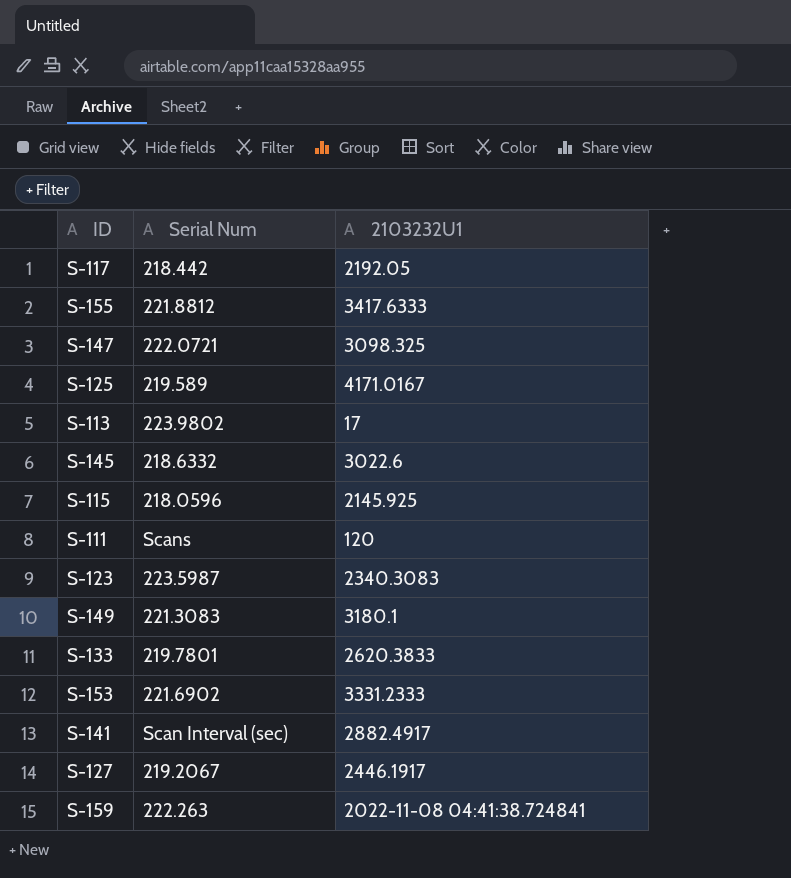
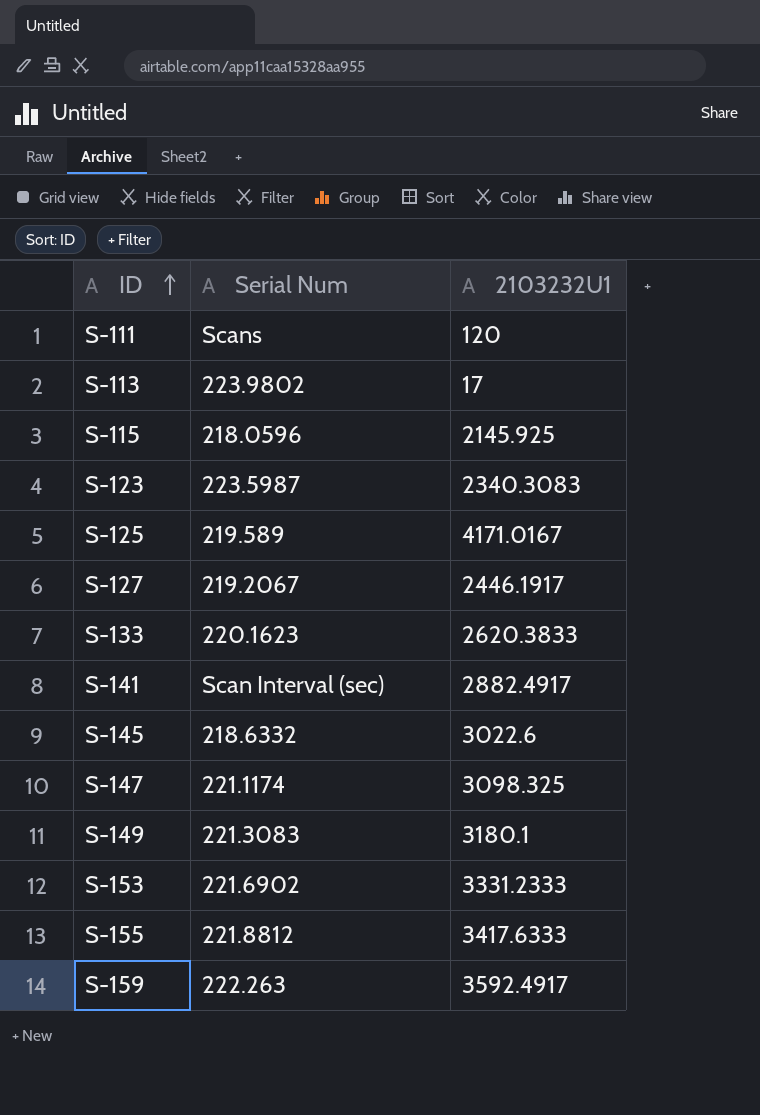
row order: none -> ID ascending
row S-117: 218.442 | 2192.05 -> none
S-133 | Serial Num: 219.7801 -> 220.1623
S-147 | Serial Num: 222.0721 -> 221.1174
S-159 | 2103232U1: 2022-11-08 04:41:38.724841 -> 3592.4917

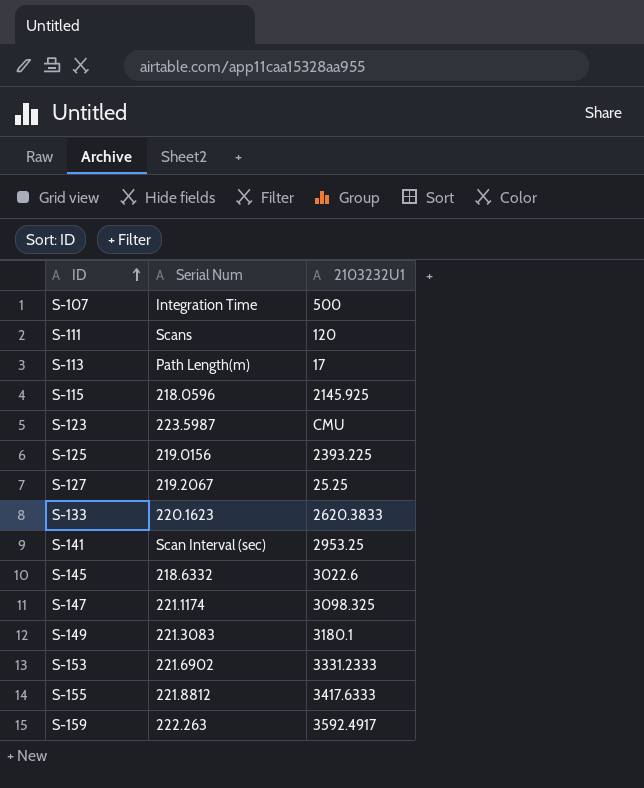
row S-107: none -> Integration Time | 500
S-113 | Serial Num: 223.9802 -> Path Length(m)
S-123 | 2103232U1: 2340.3083 -> CMU
S-125 | Serial Num: 219.589 -> 219.0156
S-125 | 2103232U1: 4171.0167 -> 2393.225
S-127 | 2103232U1: 2446.1917 -> 25.25
S-141 | 2103232U1: 2882.4917 -> 2953.25

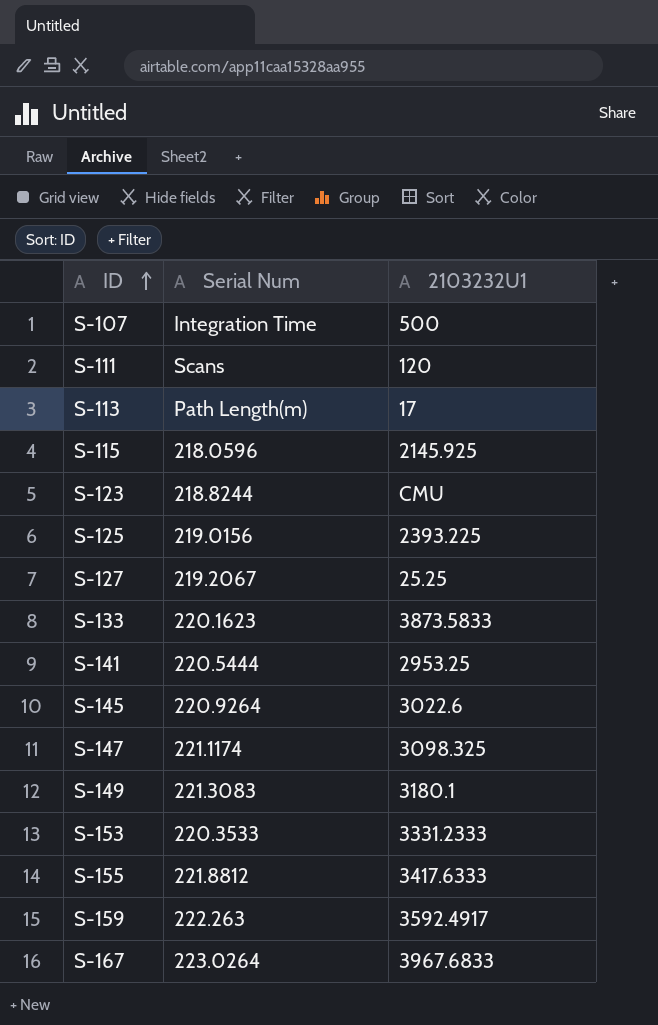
S-123 | Serial Num: 223.5987 -> 218.8244
S-133 | 2103232U1: 2620.3833 -> 3873.5833
S-141 | Serial Num: Scan Interval (sec) -> 220.5444
S-145 | Serial Num: 218.6332 -> 220.9264
S-153 | Serial Num: 221.6902 -> 220.3533
row S-167: none -> 223.0264 | 3967.6833

